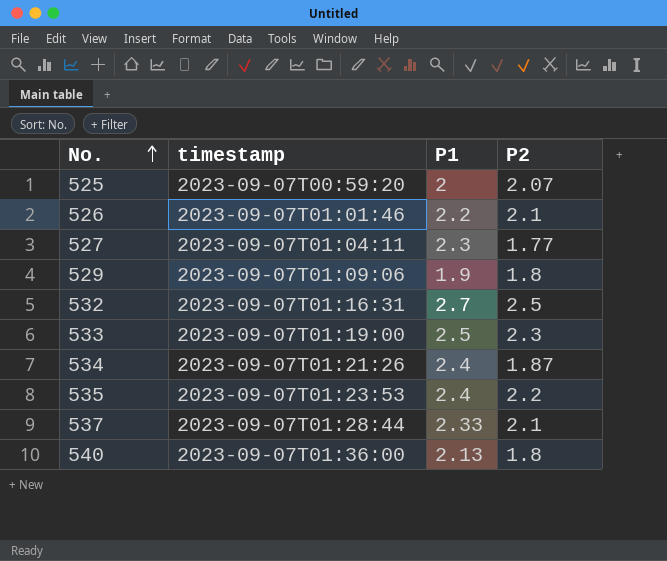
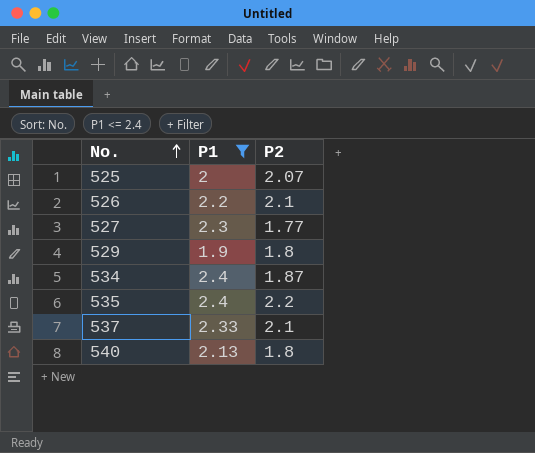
filter: none -> P1 <= 2.4
column timestamp | position: 2 -> none

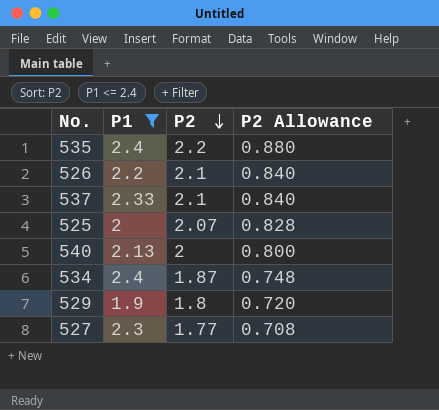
row order: No. ascending -> P2 descending
column P2 Allowance | formula: none -> [P2] * 0.4
540 | P2: 1.8 -> 2

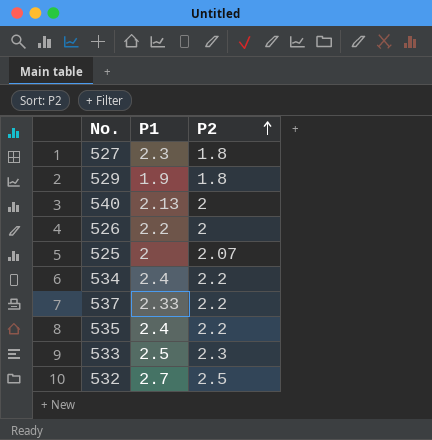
filter: P1 <= 2.4 -> none
row order: P2 descending -> P2 ascending
column P2 Allowance | formula: [P2] * 0.4 -> none
527 | P2: 1.77 -> 1.8
526 | P2: 2.1 -> 2
534 | P2: 1.87 -> 2.2
537 | P2: 2.1 -> 2.2

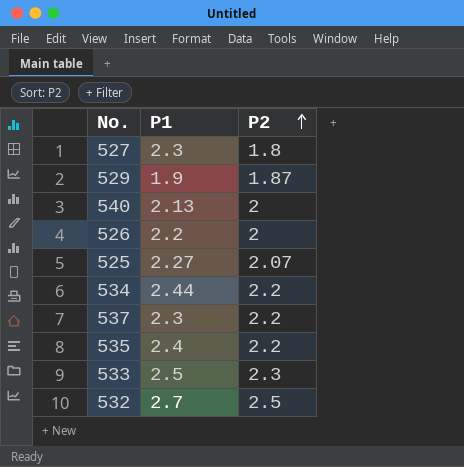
529 | P2: 1.8 -> 1.87
525 | P1: 2 -> 2.27
534 | P1: 2.4 -> 2.44
537 | P1: 2.33 -> 2.3

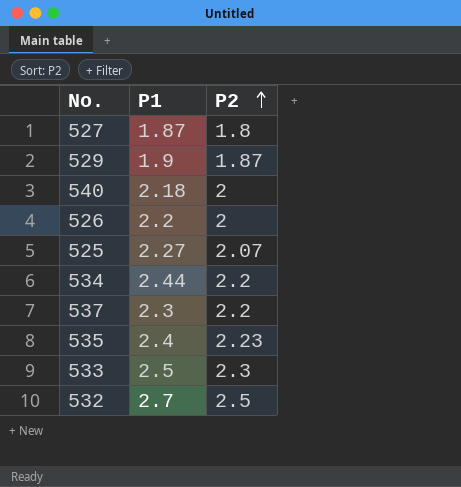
527 | P1: 2.3 -> 1.87
540 | P1: 2.13 -> 2.18
535 | P2: 2.2 -> 2.23

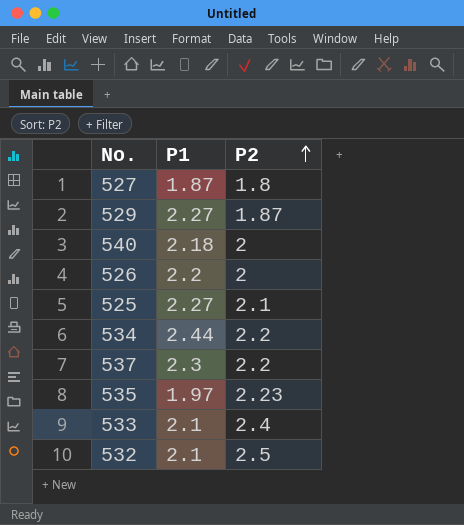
529 | P1: 1.9 -> 2.27
525 | P2: 2.07 -> 2.1
535 | P1: 2.4 -> 1.97
533 | P1: 2.5 -> 2.1
533 | P2: 2.3 -> 2.4
532 | P1: 2.7 -> 2.1

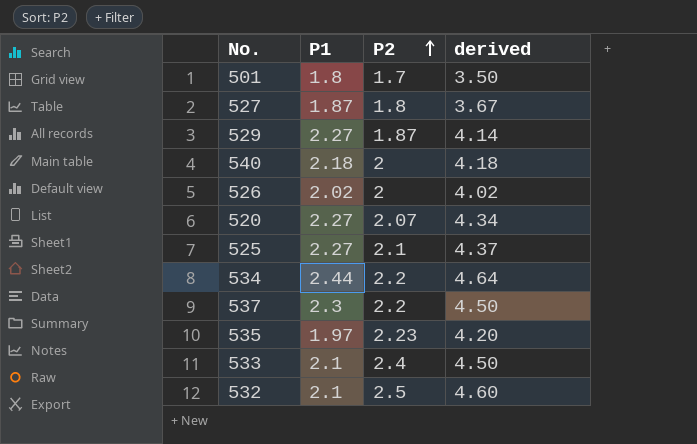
column derived | formula: none -> [P1] + [P2]
row 501: none -> 1.8 | 1.7 | 3.50
526 | P1: 2.2 -> 2.02
row 520: none -> 2.27 | 2.07 | 4.34

